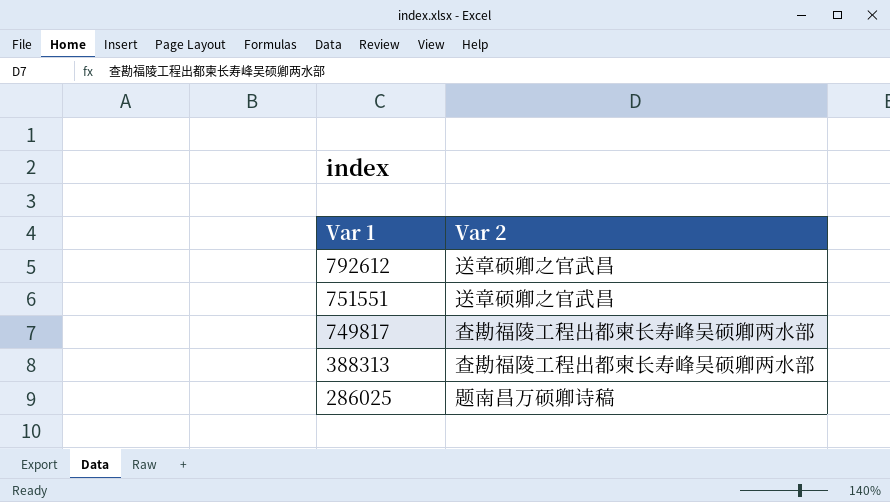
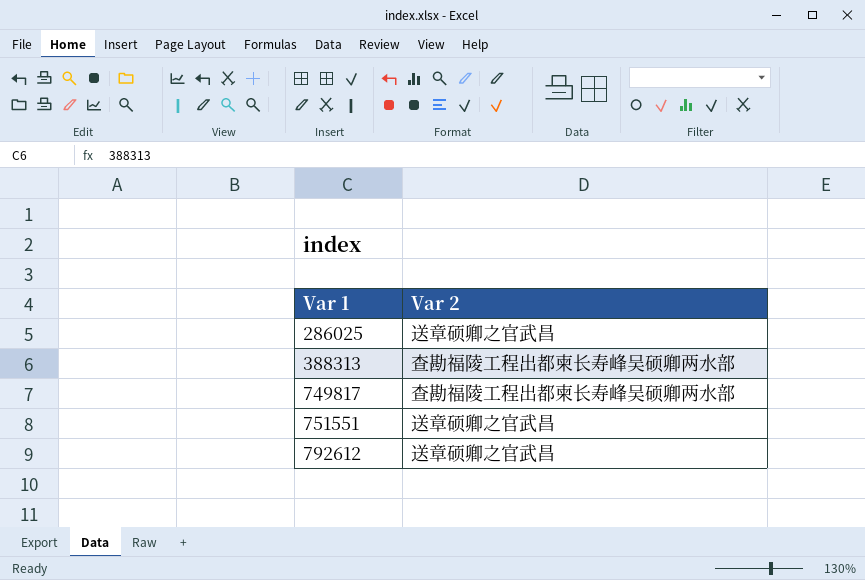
row order: Var 1 descending -> Var 1 ascending
286025 | Var 2: 题南昌万硕卿诗稿 -> 送章硕卿之官武昌

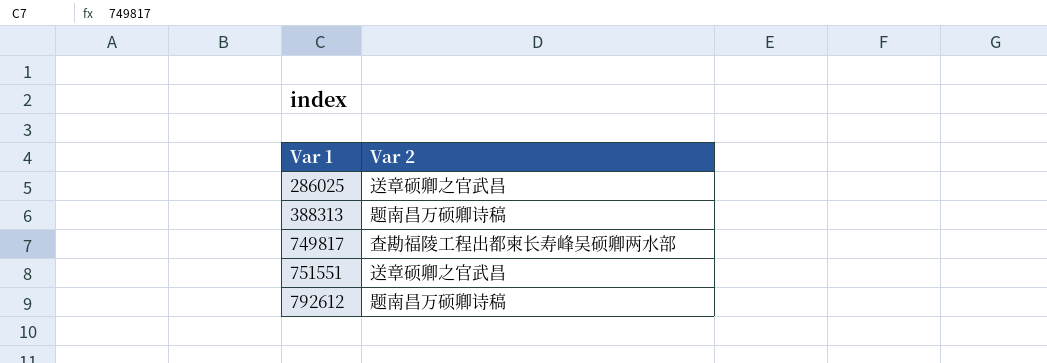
388313 | Var 2: 查勘福陵工程出都柬长寿峰吴硕卿两水部 -> 题南昌万硕卿诗稿
792612 | Var 2: 送章硕卿之官武昌 -> 题南昌万硕卿诗稿

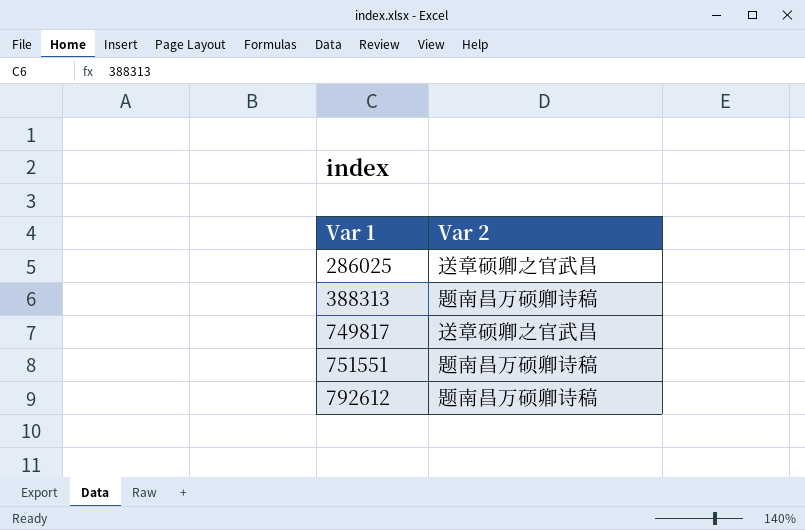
749817 | Var 2: 查勘福陵工程出都柬长寿峰吴硕卿两水部 -> 送章硕卿之官武昌
751551 | Var 2: 送章硕卿之官武昌 -> 题南昌万硕卿诗稿

